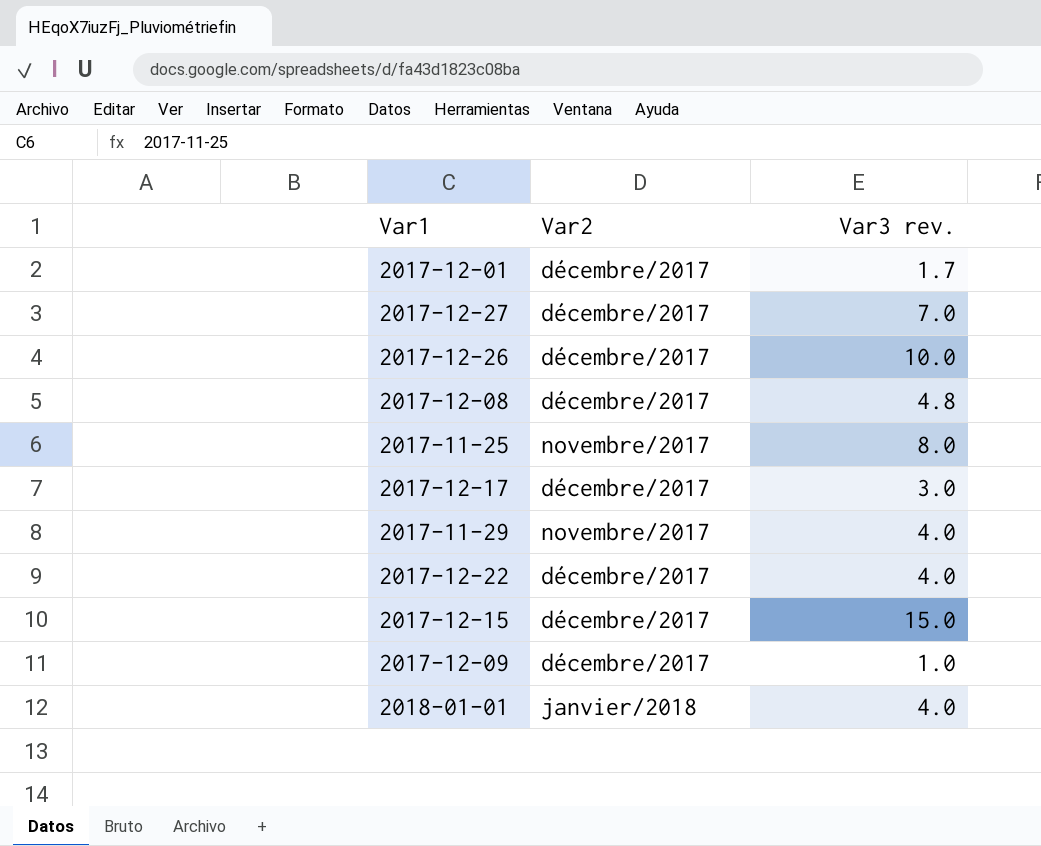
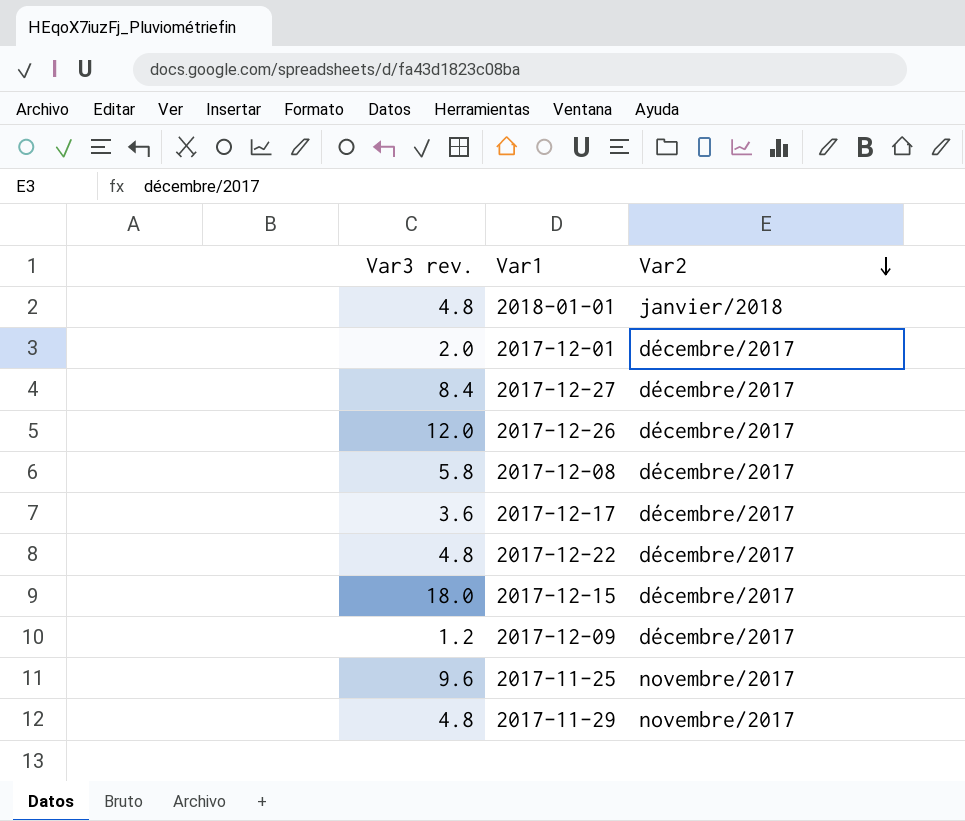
row order: none -> Var2 descending
column Var3 rev. | position: 3 -> 1
2018-01-01 | Var3 rev.: 4.0 -> 4.8
2017-12-01 | Var3 rev.: 1.7 -> 2.0
2017-12-27 | Var3 rev.: 7.0 -> 8.4
2017-12-26 | Var3 rev.: 10.0 -> 12.0
2017-12-08 | Var3 rev.: 4.8 -> 5.8
2017-12-17 | Var3 rev.: 3.0 -> 3.6
2017-12-22 | Var3 rev.: 4.0 -> 4.8
2017-12-15 | Var3 rev.: 15.0 -> 18.0
2017-12-09 | Var3 rev.: 1.0 -> 1.2
2017-11-25 | Var3 rev.: 8.0 -> 9.6
2017-11-29 | Var3 rev.: 4.0 -> 4.8

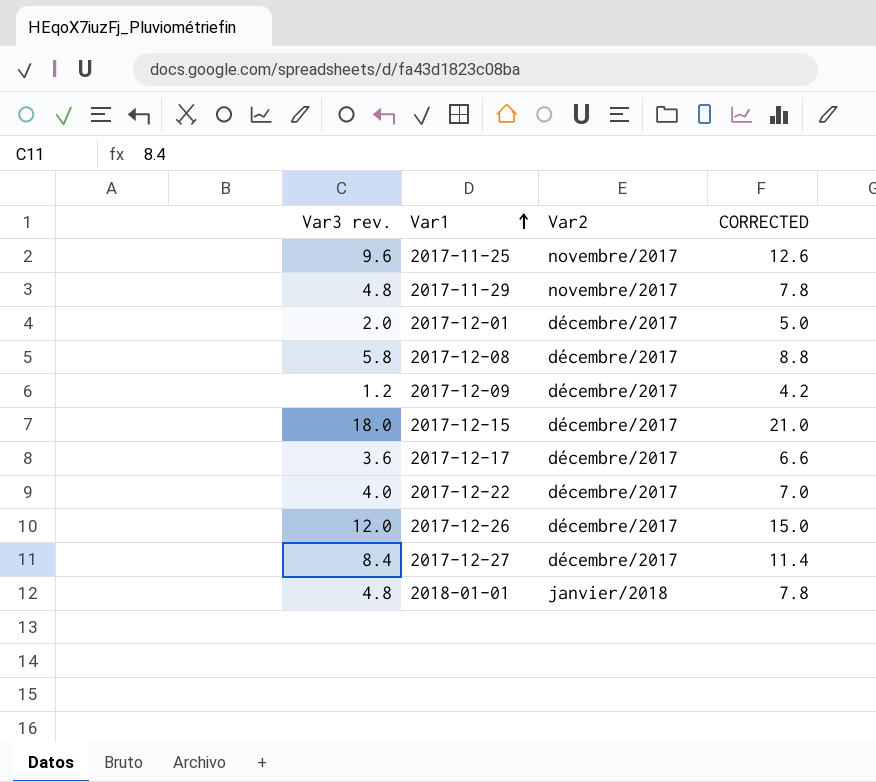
row order: Var2 descending -> Var1 ascending
column CORRECTED | formula: none -> [Var3 rev.] + 3
2017-12-22 | Var3 rev.: 4.8 -> 4.0

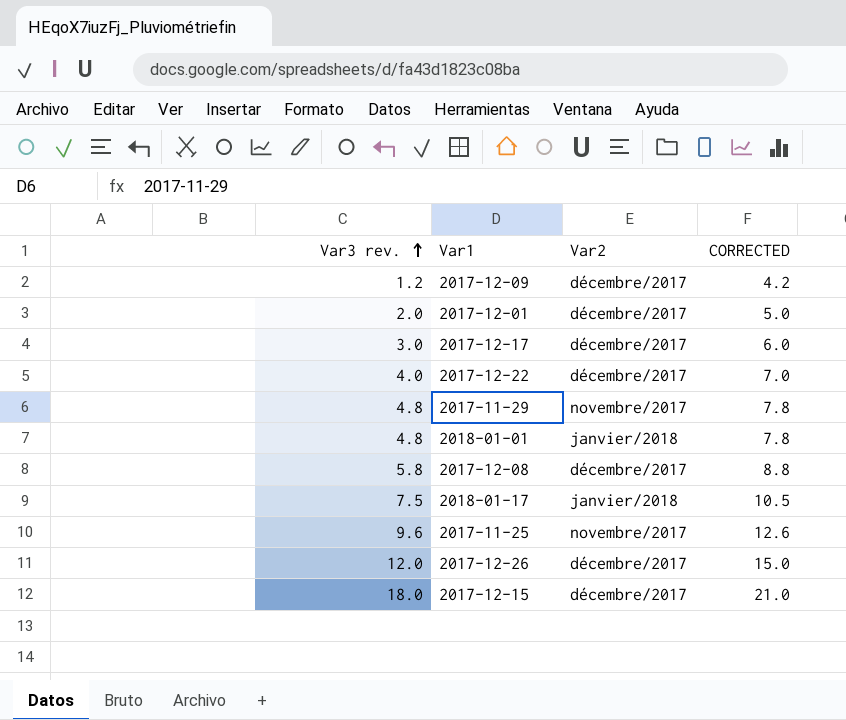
row order: Var1 ascending -> Var3 rev. ascending
row 2017-12-27: 8.4 | décembre/2017 | 11.4 -> none
2017-12-17 | Var3 rev.: 3.6 -> 3.0
2017-12-17 | CORRECTED: 6.6 -> 6.0
row 2018-01-17: none -> 7.5 | janvier/2018 | 10.5

